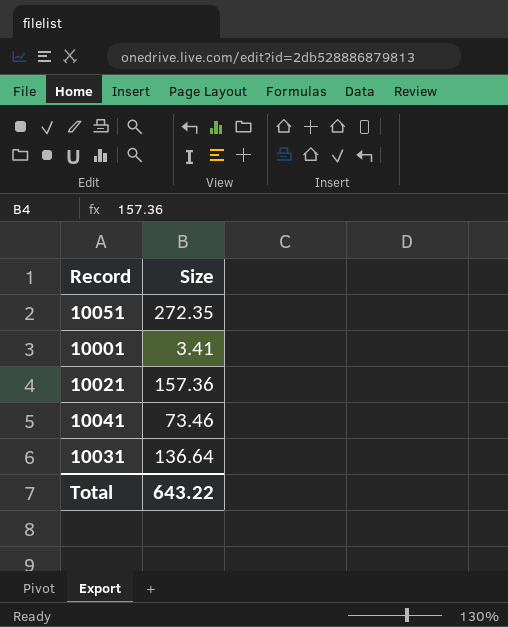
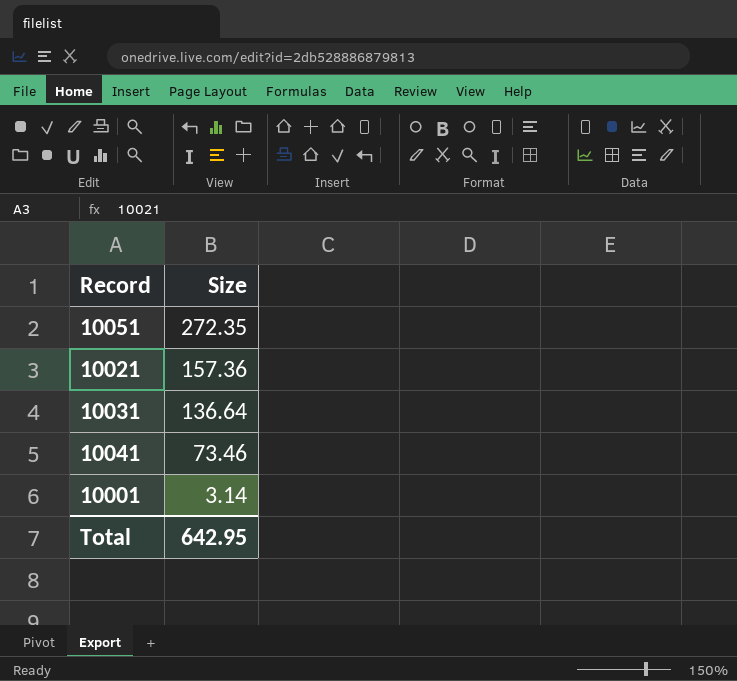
row order: none -> Size descending
10001 | Size: 3.41 -> 3.14
Total | Size: 643.22 -> 642.95

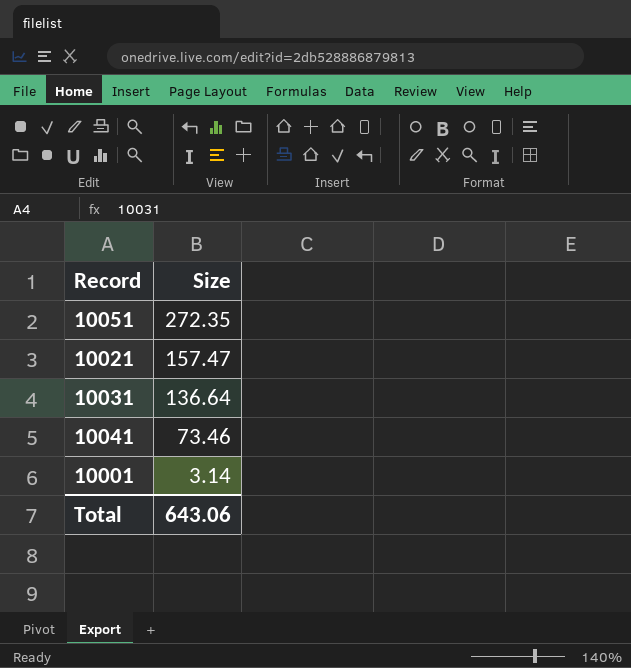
10021 | Size: 157.36 -> 157.47
Total | Size: 642.95 -> 643.06

